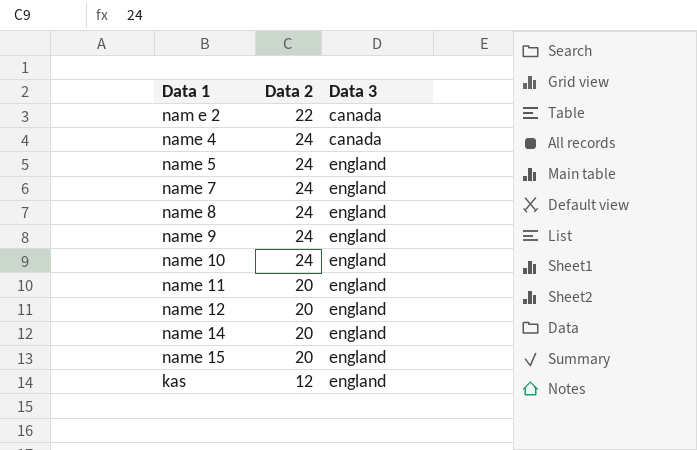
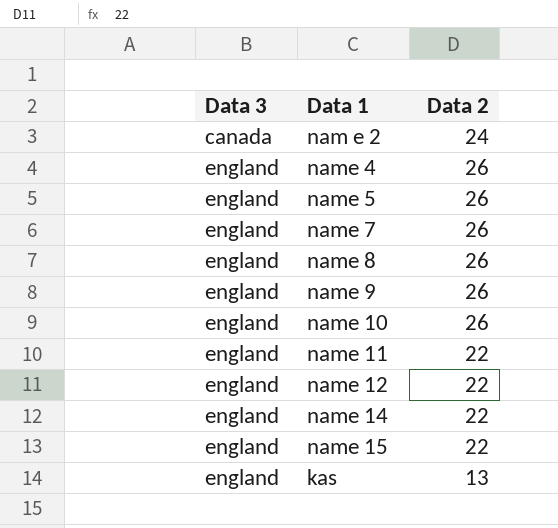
column Data 3 | position: 3 -> 1
nam e 2 | Data 2: 22 -> 24
name 4 | Data 3: canada -> england
name 4 | Data 2: 24 -> 26
name 5 | Data 2: 24 -> 26
name 7 | Data 2: 24 -> 26
name 8 | Data 2: 24 -> 26
name 9 | Data 2: 24 -> 26
name 10 | Data 2: 24 -> 26
name 11 | Data 2: 20 -> 22
name 12 | Data 2: 20 -> 22
name 14 | Data 2: 20 -> 22
name 15 | Data 2: 20 -> 22
kas | Data 2: 12 -> 13

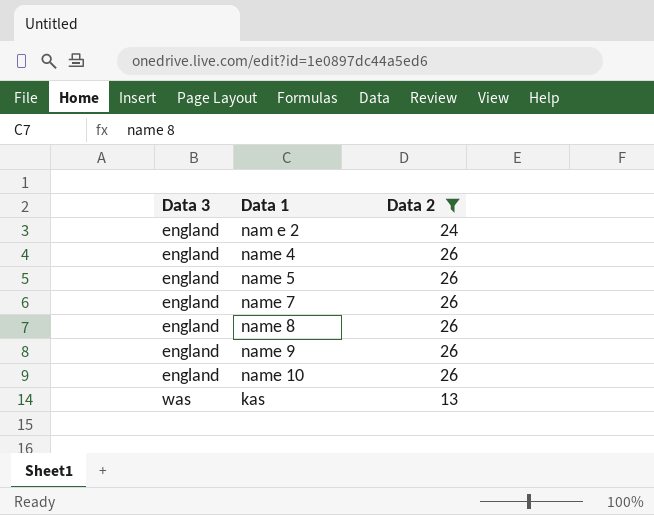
filter: none -> Data 2 != 22
nam e 2 | Data 3: canada -> england
kas | Data 3: england -> was

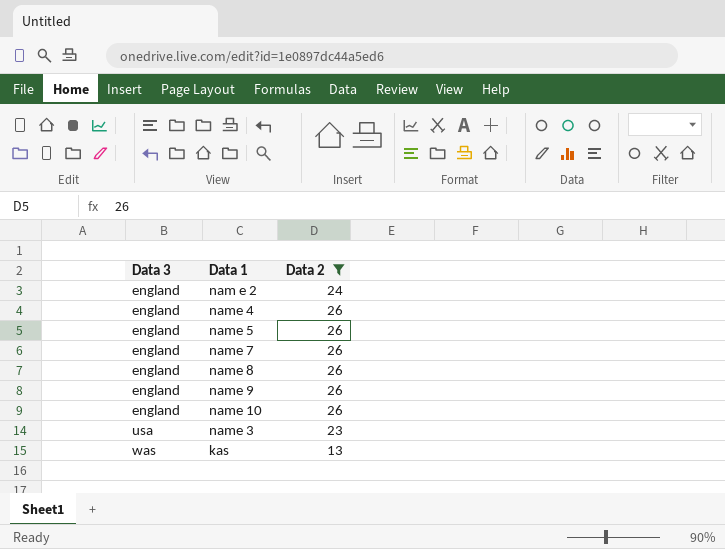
row name 3: none -> usa | 23

